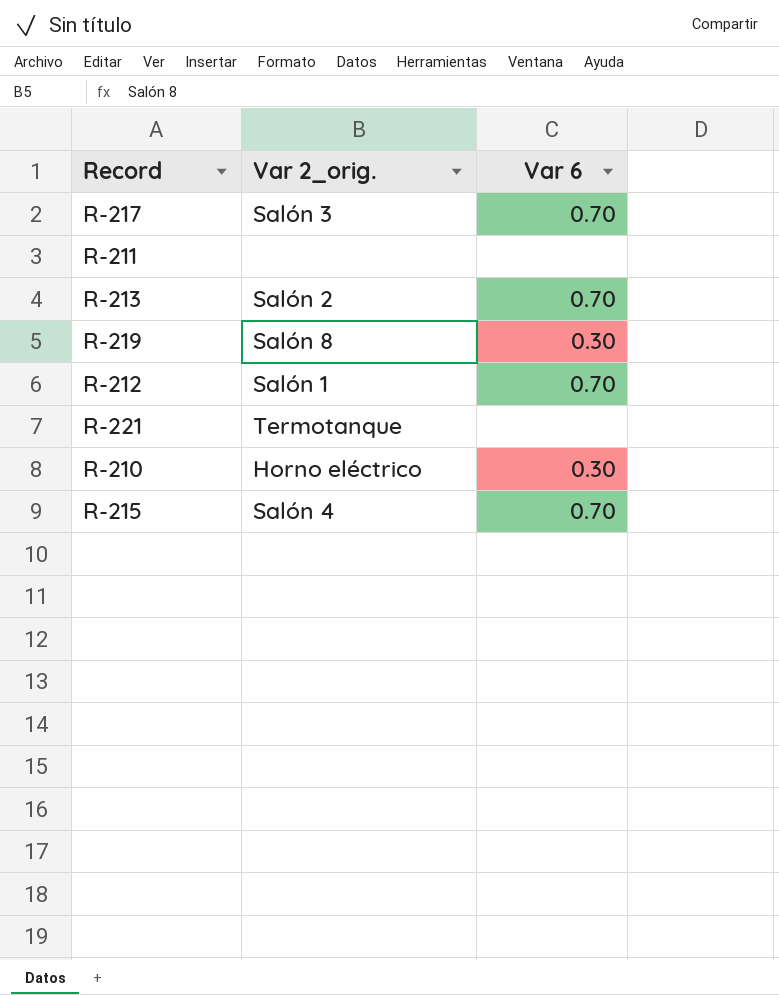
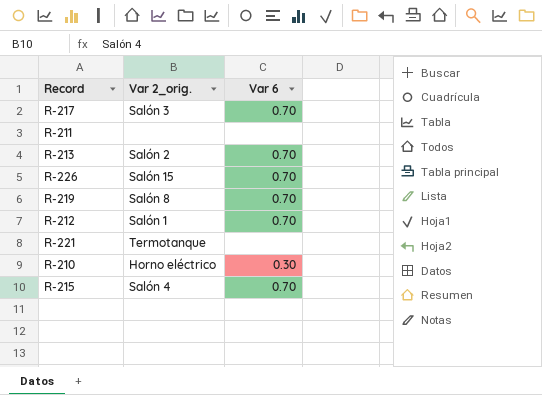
row R-226: none -> Salón 15 | 0.70
R-219 | Var 6: 0.30 -> 0.70

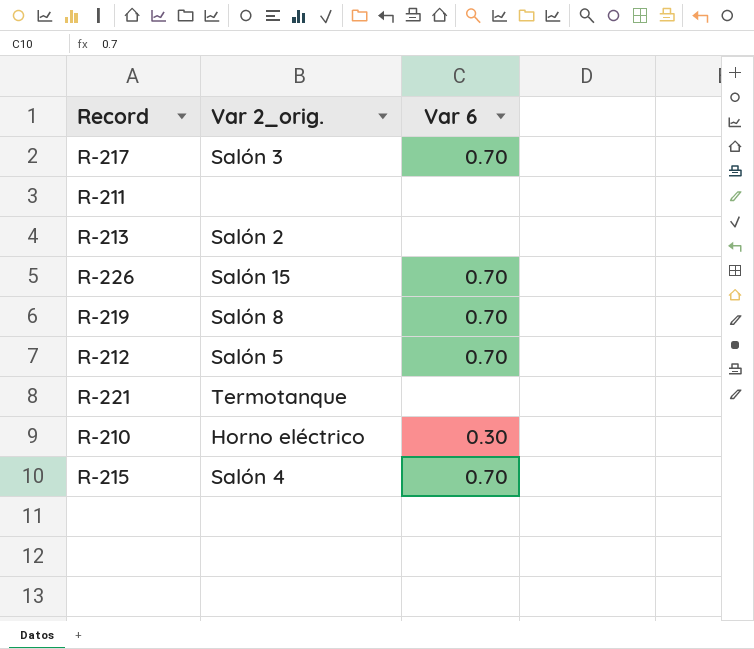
R-213 | Var 6: 0.70 -> none
R-212 | Var 2_orig.: Salón 1 -> Salón 5

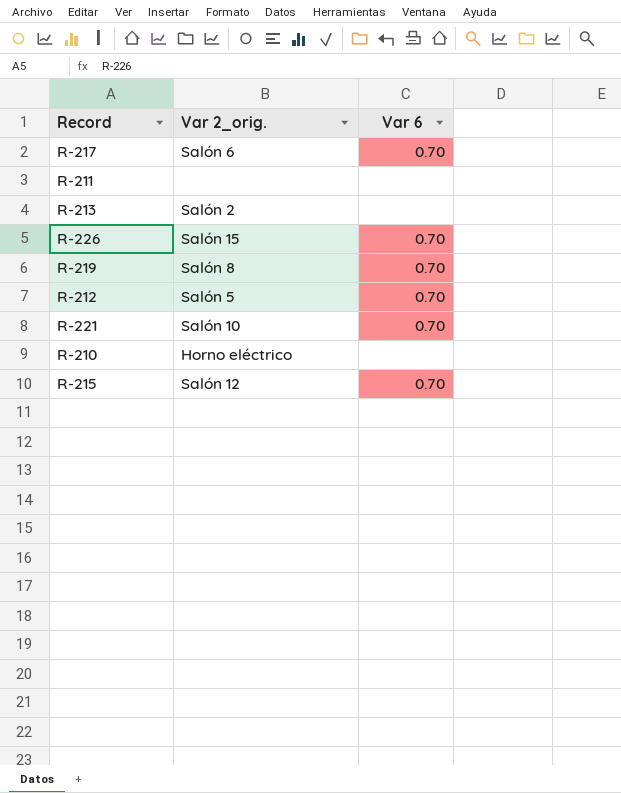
R-217 | Var 2_orig.: Salón 3 -> Salón 6
R-221 | Var 2_orig.: Termotanque -> Salón 10
R-221 | Var 6: none -> 0.70
R-210 | Var 6: 0.30 -> none
R-215 | Var 2_orig.: Salón 4 -> Salón 12

